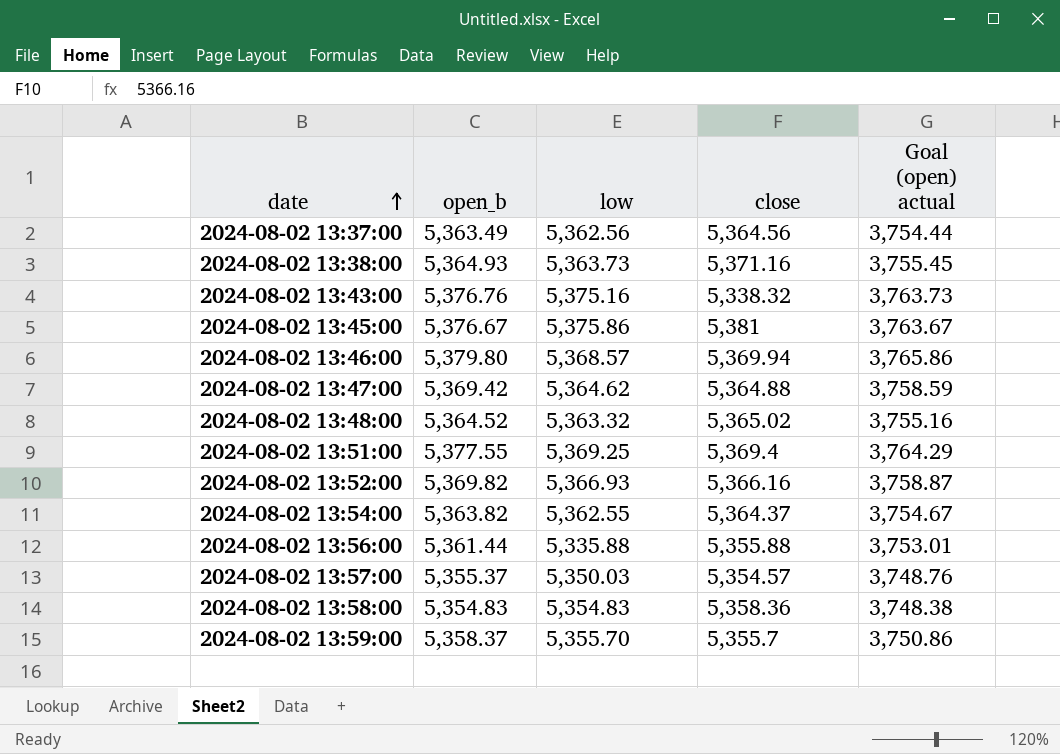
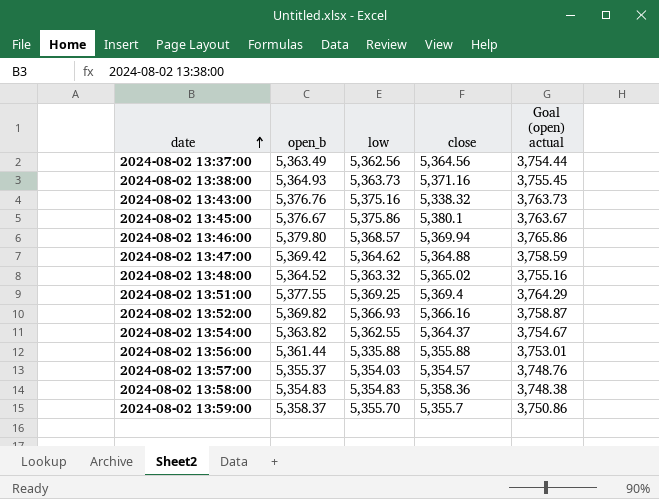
2024-08-02 13:45:00 | close: 5,381 -> 5,380.1
2024-08-02 13:57:00 | low: 5,350.03 -> 5,354.03

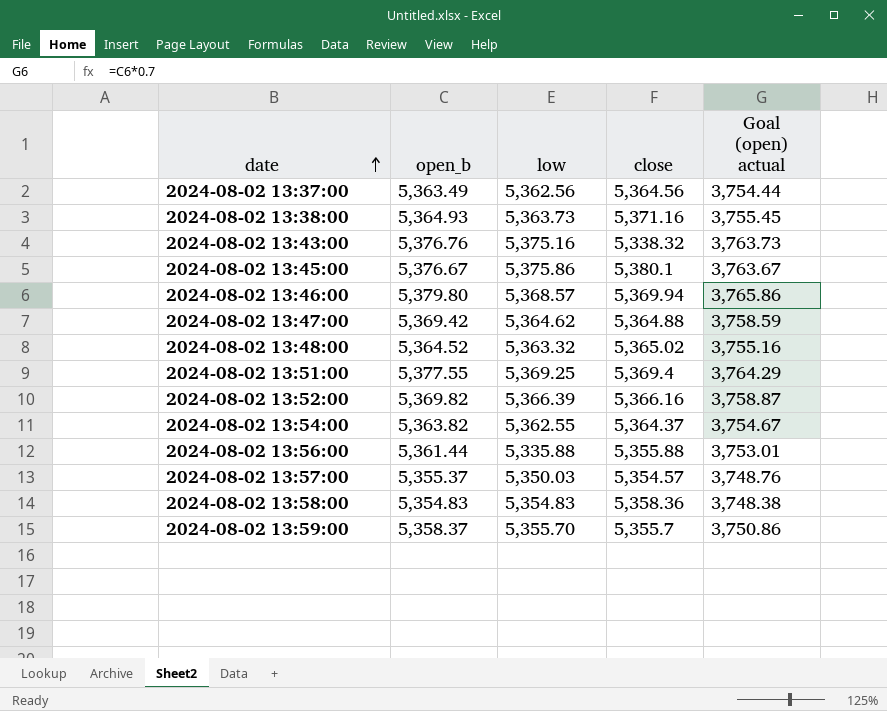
2024-08-02 13:52:00 | low: 5,366.93 -> 5,366.39
2024-08-02 13:57:00 | low: 5,354.03 -> 5,350.03

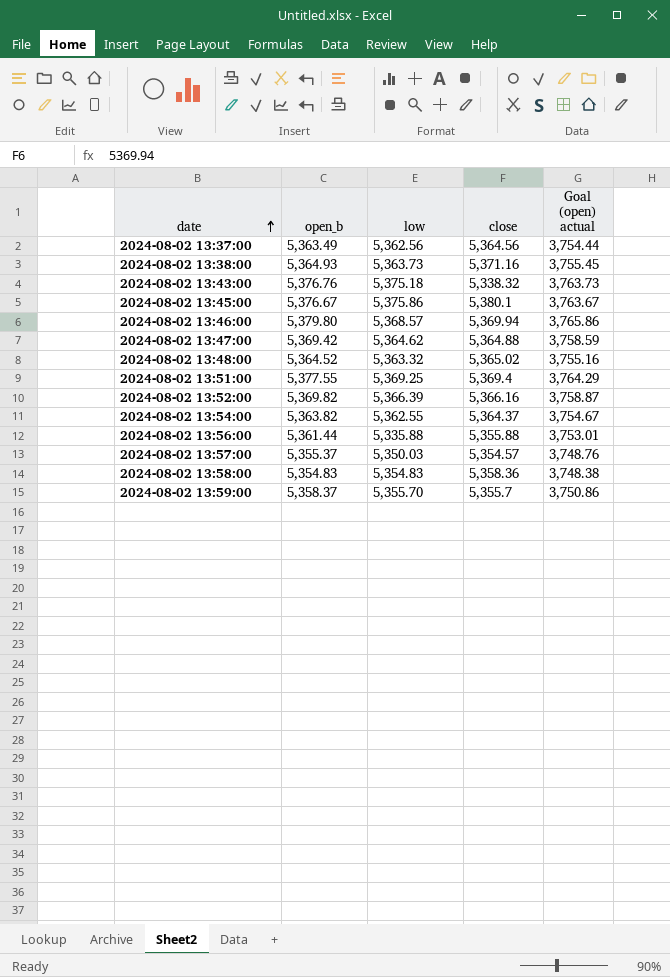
2024-08-02 13:43:00 | low: 5,375.16 -> 5,375.18

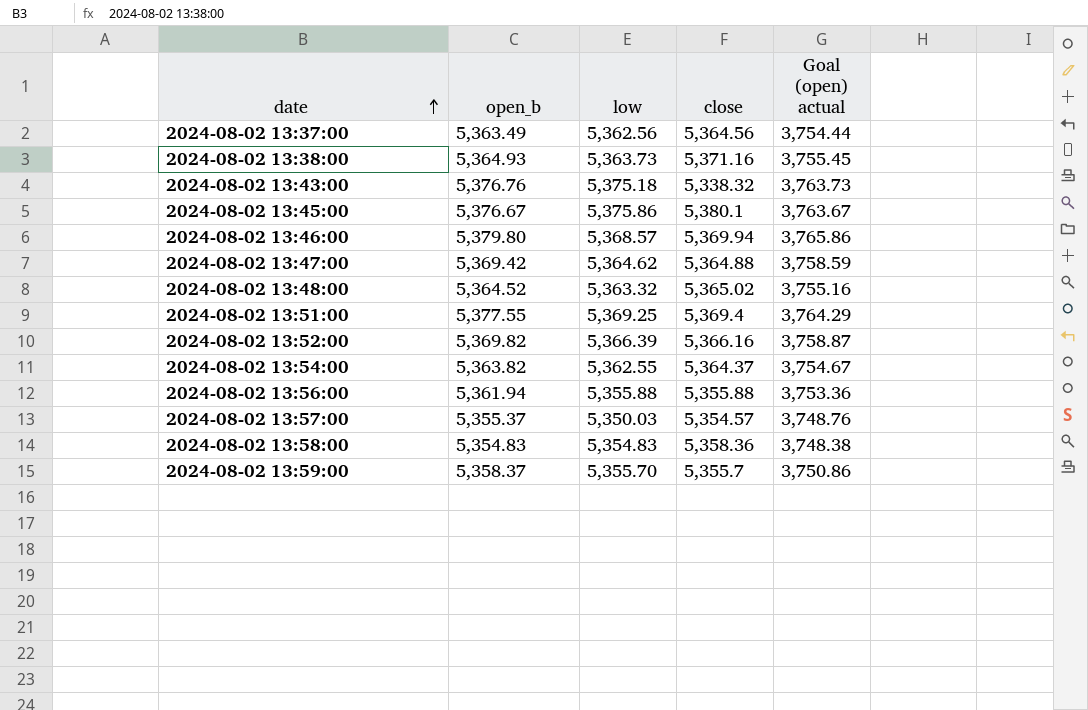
2024-08-02 13:56:00 | open_b: 5,361.44 -> 5,361.94
2024-08-02 13:56:00 | low: 5,335.88 -> 5,355.88
2024-08-02 13:56:00 | Goal (open) actual: 3,753.01 -> 3,753.36

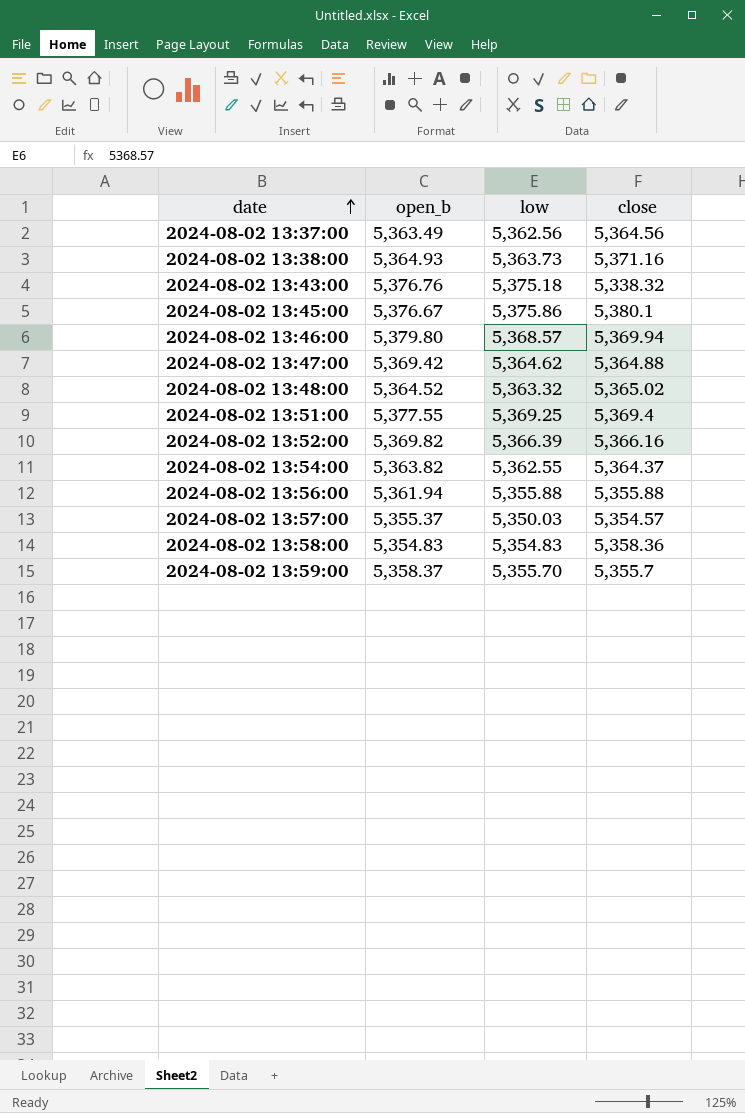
column Goal (open) actual | formula: [open_b] * 0.7 -> none

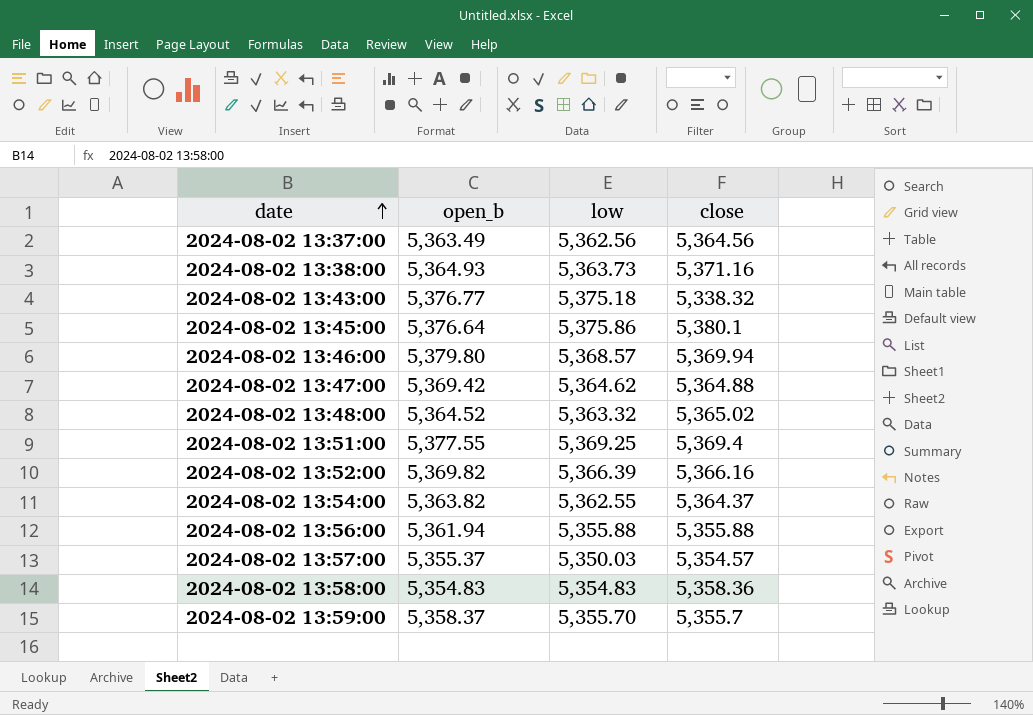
2024-08-02 13:43:00 | open_b: 5,376.76 -> 5,376.77
2024-08-02 13:45:00 | open_b: 5,376.67 -> 5,376.64

